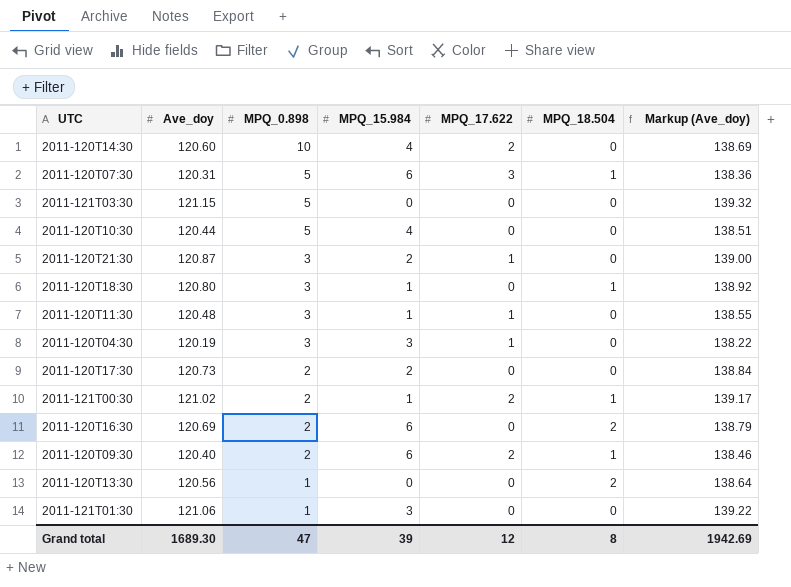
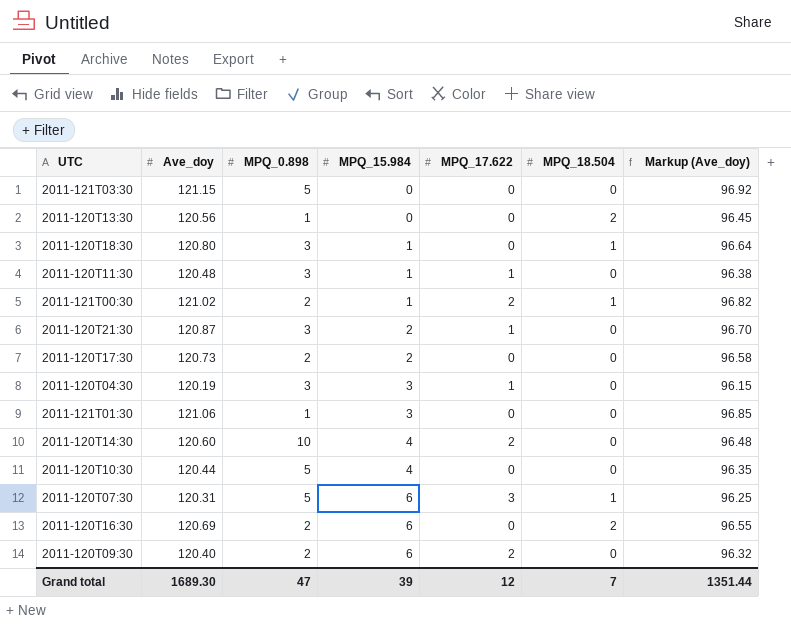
row order: MPQ_0.898 descending -> MPQ_15.984 ascending
column Markup (Ave_doy) | formula: [Ave_doy] * 1.15 -> [Ave_doy] * 0.8
2011-120T09:30 | MPQ_18.504: 1 -> 0
Grand total | MPQ_18.504: 8 -> 7
Grand total | Markup (Ave_doy): 1942.69 -> 1351.44

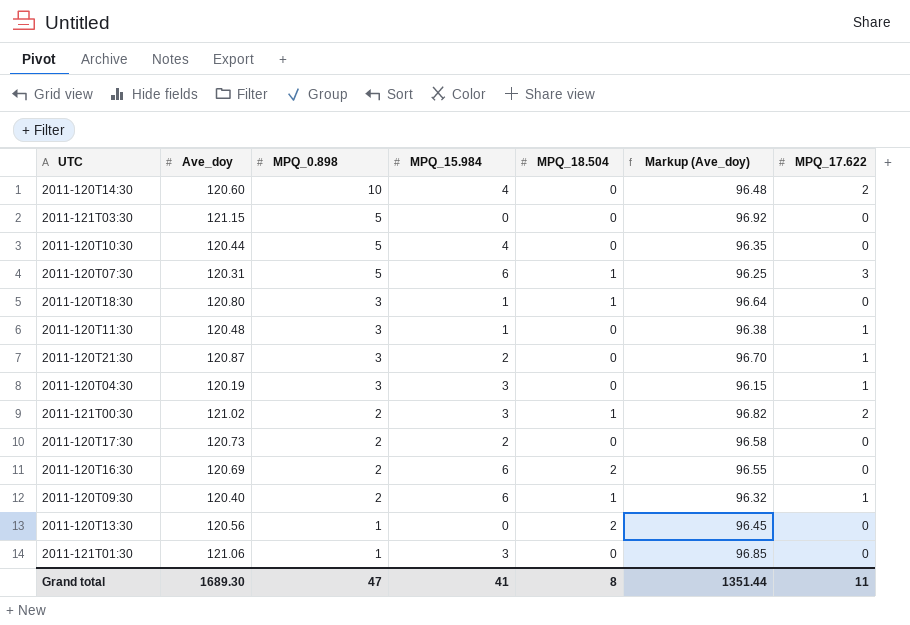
row order: MPQ_15.984 ascending -> MPQ_0.898 descending
column MPQ_17.622 | position: 5 -> 7
2011-121T00:30 | MPQ_15.984: 1 -> 3
2011-120T09:30 | MPQ_18.504: 0 -> 1
2011-120T09:30 | MPQ_17.622: 2 -> 1
Grand total | MPQ_15.984: 39 -> 41
Grand total | MPQ_18.504: 7 -> 8
Grand total | MPQ_17.622: 12 -> 11

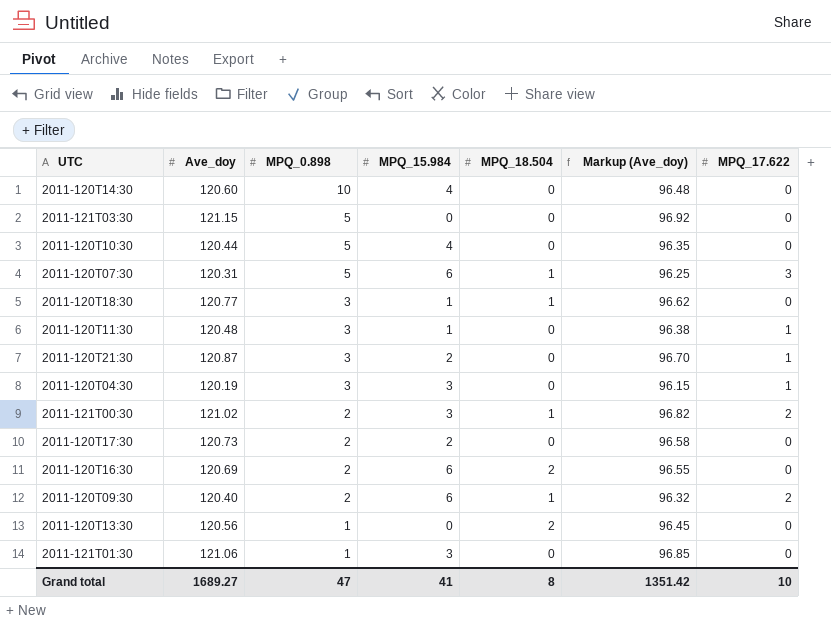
2011-120T14:30 | MPQ_17.622: 2 -> 0
2011-120T18:30 | Ave_doy: 120.80 -> 120.77
2011-120T18:30 | Markup (Ave_doy): 96.64 -> 96.62
2011-120T09:30 | MPQ_17.622: 1 -> 2
Grand total | Ave_doy: 1689.30 -> 1689.27
Grand total | Markup (Ave_doy): 1351.44 -> 1351.42
Grand total | MPQ_17.622: 11 -> 10

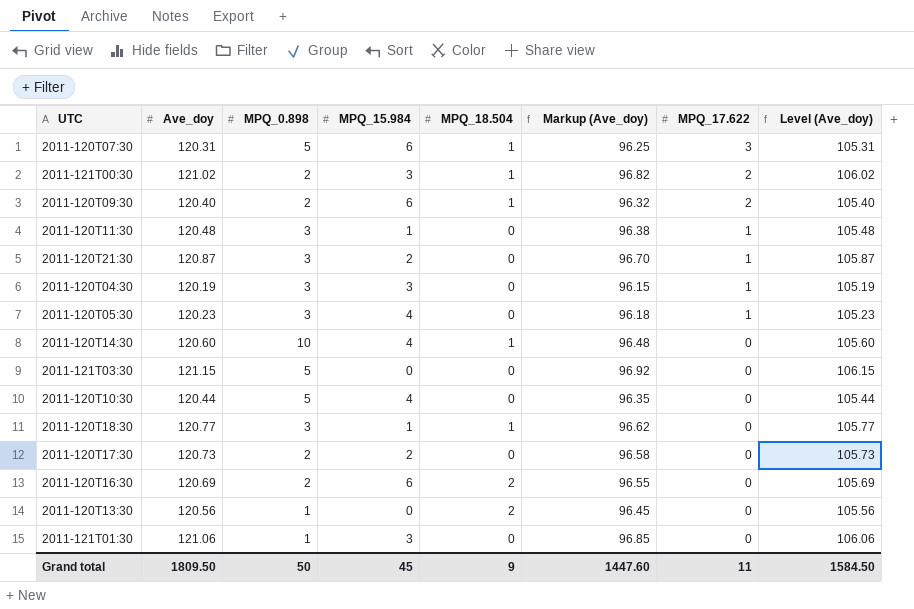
row order: MPQ_0.898 descending -> MPQ_17.622 descending
column Level (Ave_doy) | formula: none -> [Ave_doy] - 15
row 2011-120T05:30: none -> 120.23 | 3 | 4 | 0 | 96.18 | 1 | 105.23
2011-120T14:30 | MPQ_18.504: 0 -> 1
Grand total | Ave_doy: 1689.27 -> 1809.50
Grand total | MPQ_0.898: 47 -> 50
Grand total | MPQ_15.984: 41 -> 45
Grand total | MPQ_18.504: 8 -> 9
Grand total | Markup (Ave_doy): 1351.42 -> 1447.60
Grand total | MPQ_17.622: 10 -> 11

